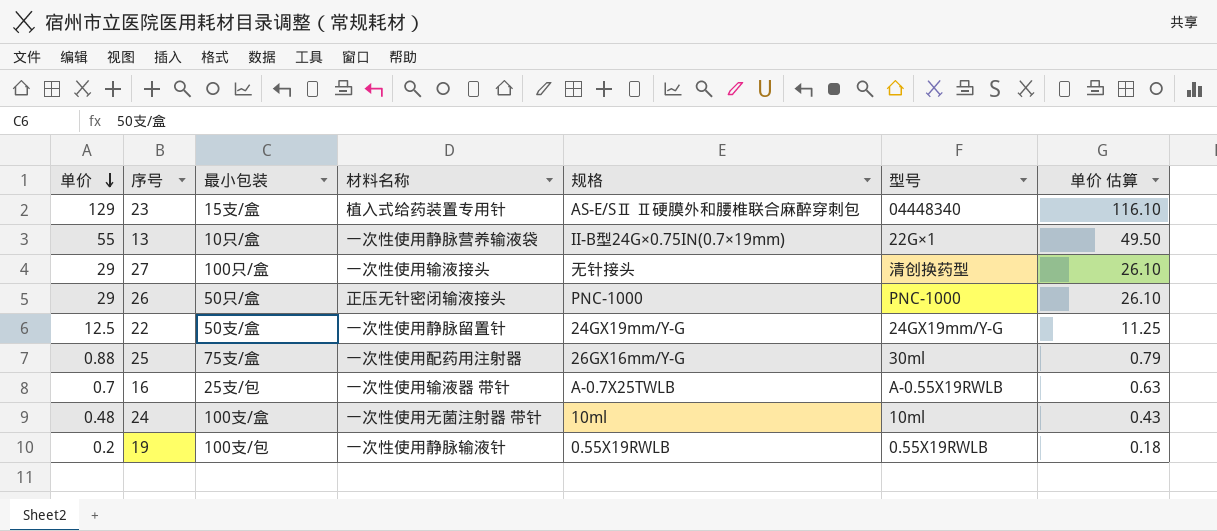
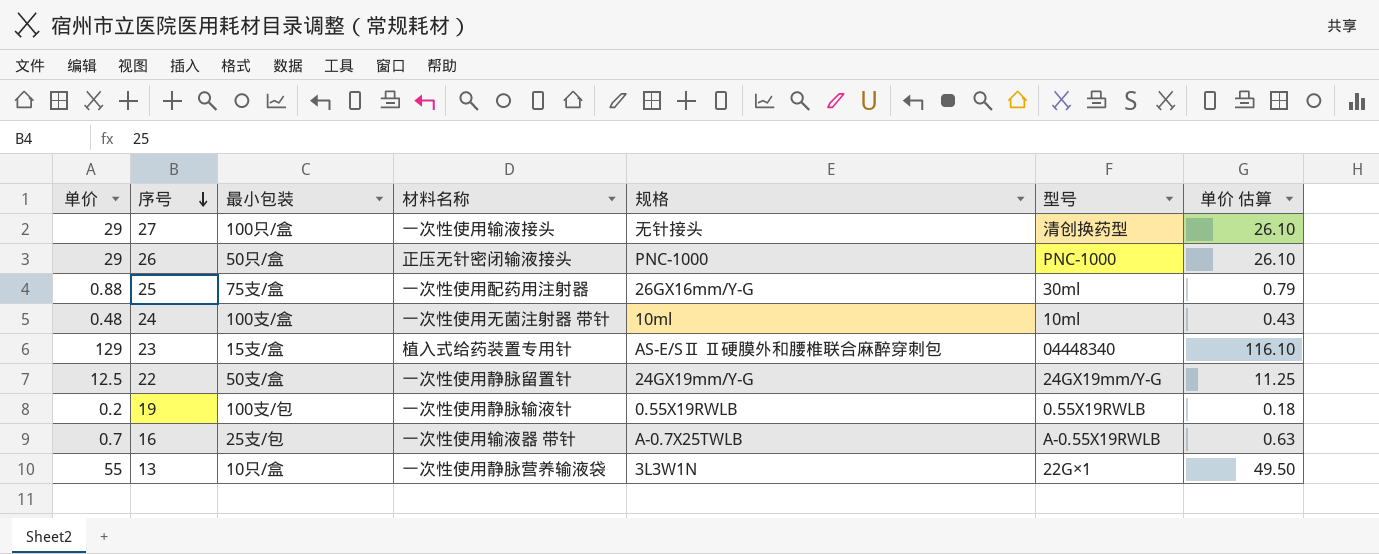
row order: 单价 descending -> 序号 descending
13 | 规格: II-B型24G×0.75IN(0.7×19mm) -> 3L3W1N

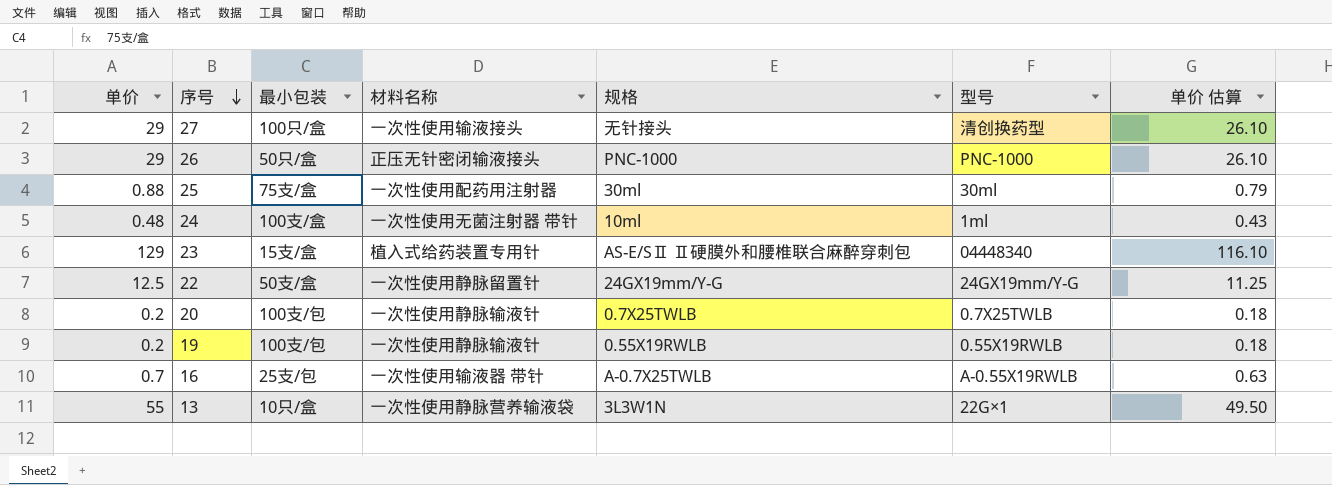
25 | 规格: 26GX16mm/Y-G -> 30ml
24 | 型号: 10ml -> 1ml
row 20: none -> 0.2 | 100支/包 | 一次性使用静脉输液针 | 0.7X25TWLB | 0.7X25TWLB | 0.18

